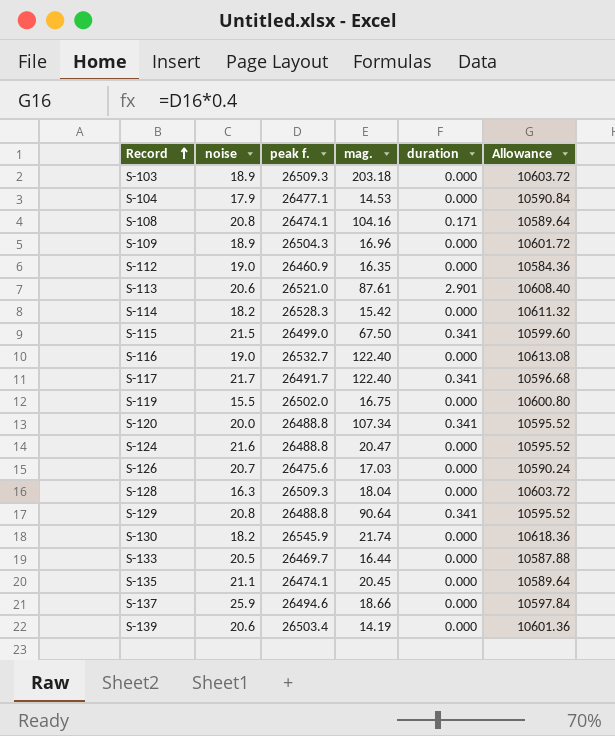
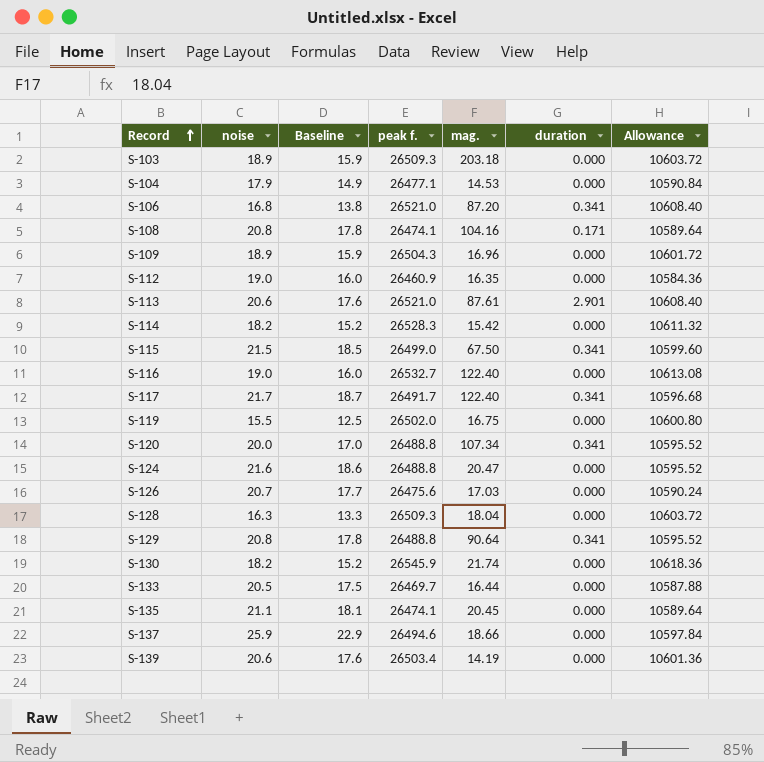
column Baseline | formula: none -> [noise] - 3
row S-106: none -> 16.8 | 13.8 | 26521.0 | 87.20 | 0.341 | 10608.40

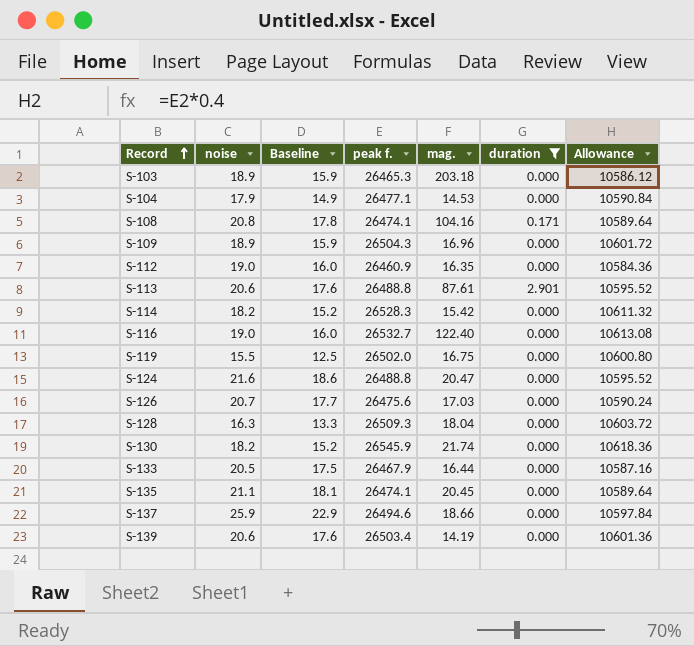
filter: none -> duration != 0.341
S-103 | peak f.: 26509.3 -> 26465.3
S-103 | Allowance: 10603.72 -> 10586.12
S-113 | peak f.: 26521.0 -> 26488.8
S-113 | Allowance: 10608.40 -> 10595.52
S-133 | peak f.: 26469.7 -> 26467.9
S-133 | Allowance: 10587.88 -> 10587.16

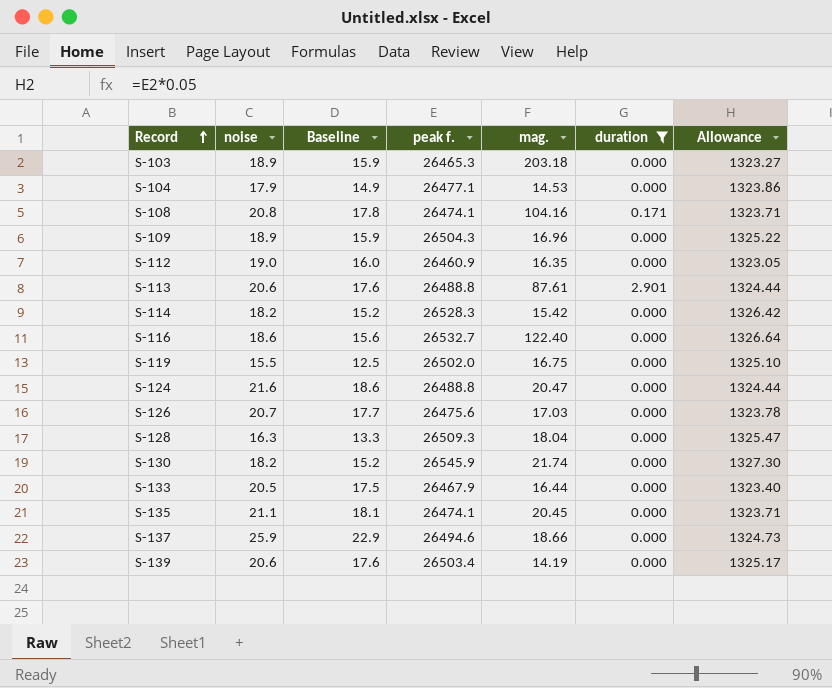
column Allowance | formula: [peak f.] * 0.4 -> [peak f.] * 0.05
S-116 | noise: 19.0 -> 18.6
S-116 | Baseline: 16.0 -> 15.6

